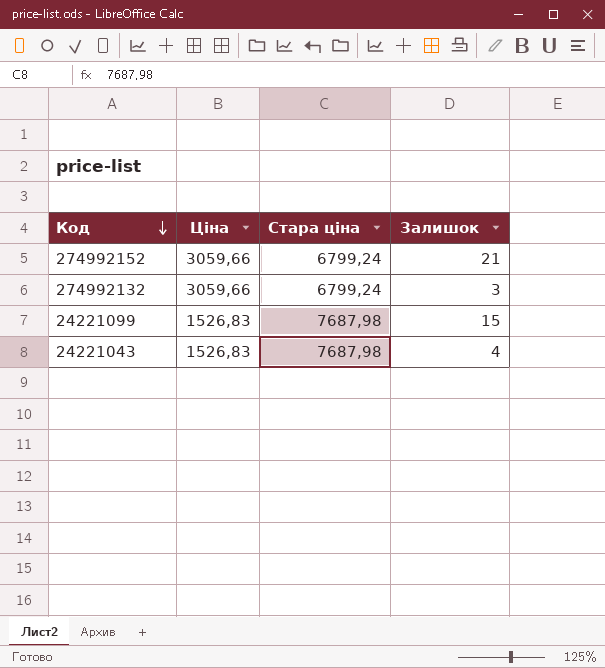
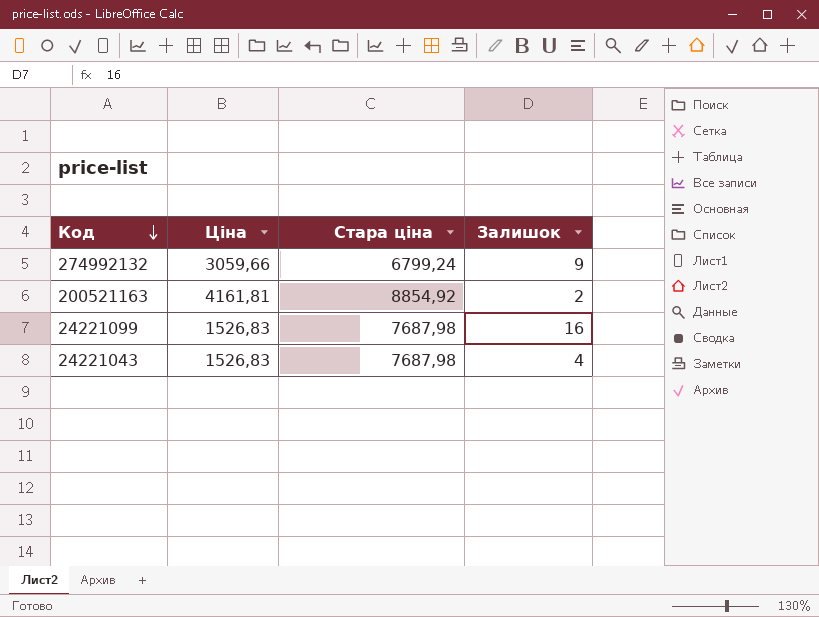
row 274992152: 3059,66 | 6799,24 | 21 -> none
274992132 | Залишок: 3 -> 9
row 200521163: none -> 4161,81 | 8854,92 | 2
24221099 | Залишок: 15 -> 16

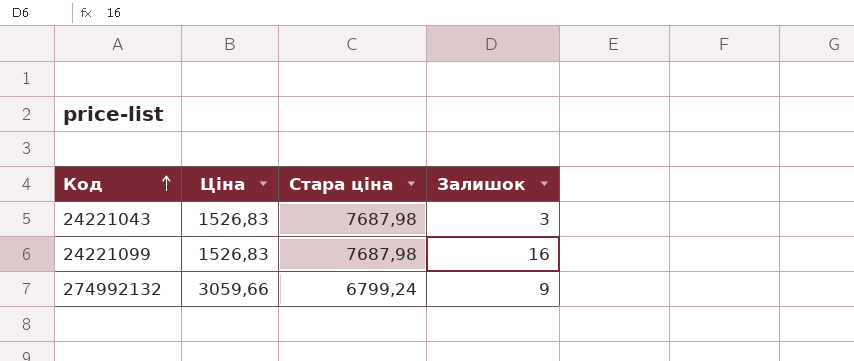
row order: Код descending -> Код ascending
row 200521163: 4161,81 | 8854,92 | 2 -> none
24221043 | Залишок: 4 -> 3

